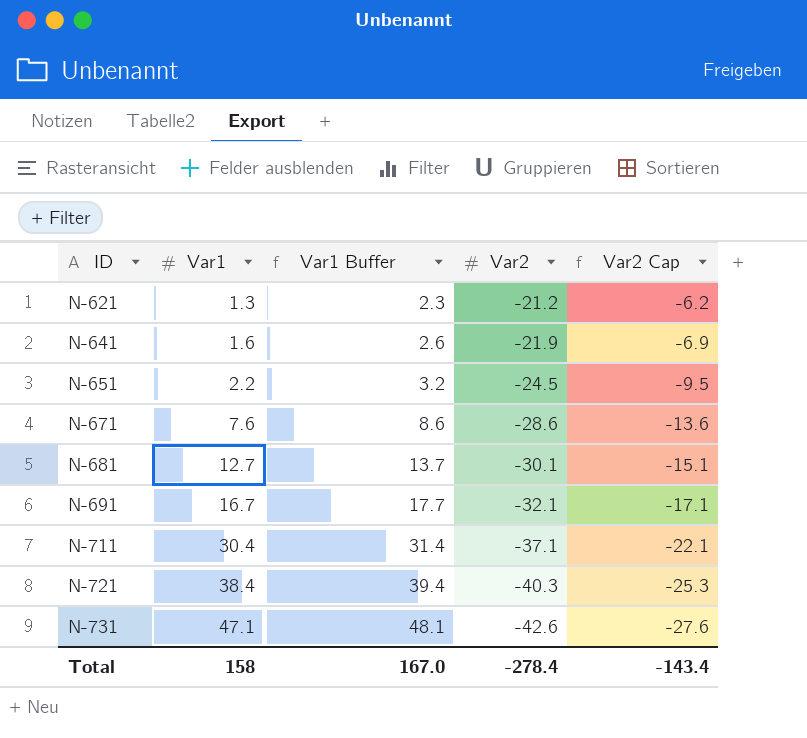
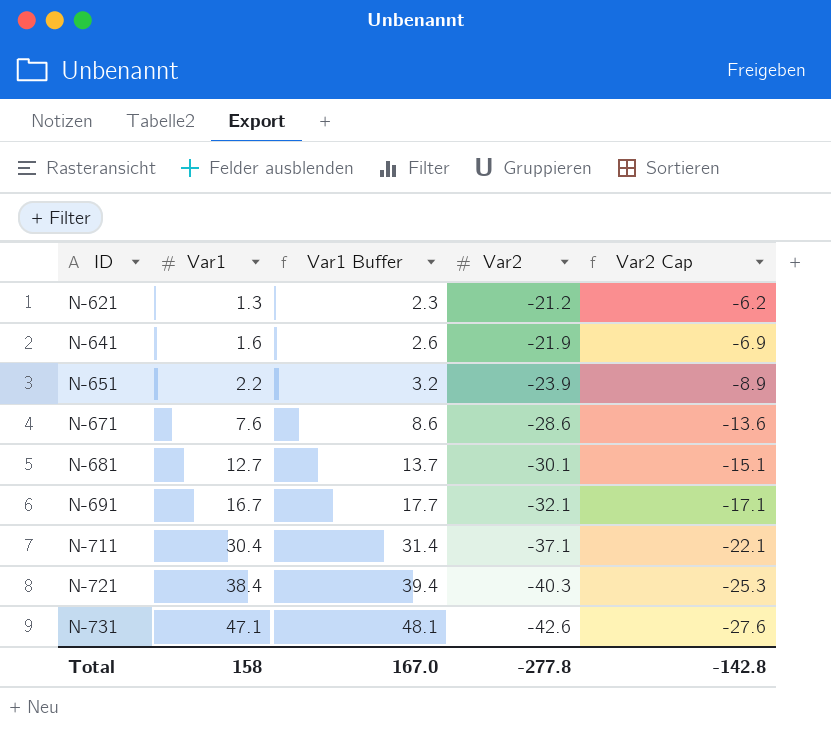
N-651 | Var2: -24.5 -> -23.9
N-651 | Var2 Cap: -9.5 -> -8.9
Total | Var2: -278.4 -> -277.8
Total | Var2 Cap: -143.4 -> -142.8

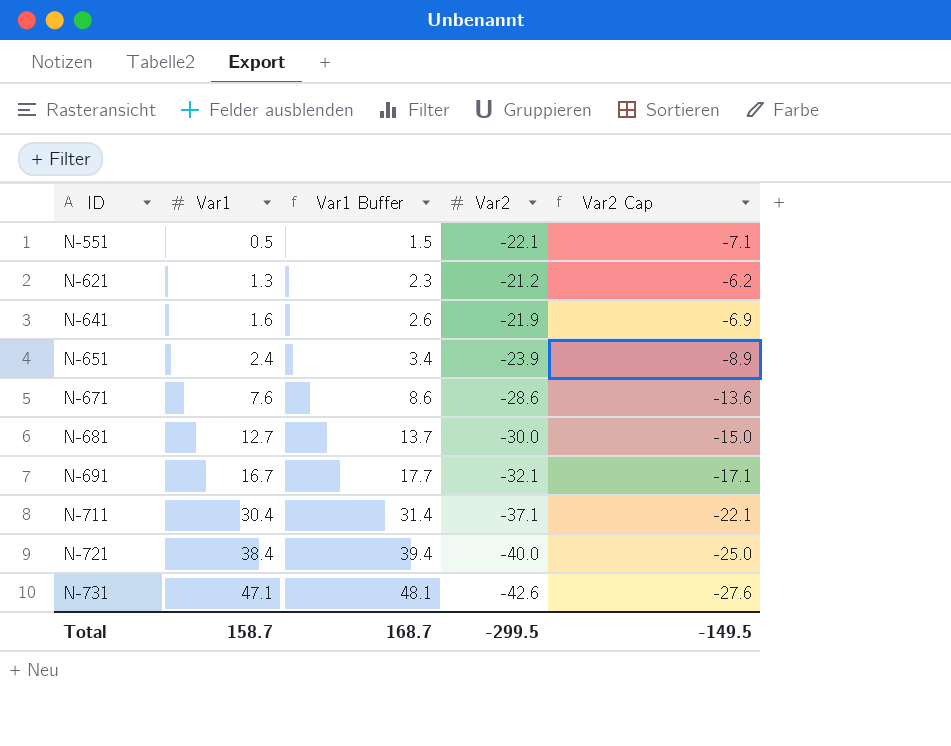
row N-551: none -> 0.5 | 1.5 | -22.1 | -7.1
N-651 | Var1: 2.2 -> 2.4
N-651 | Var1 Buffer: 3.2 -> 3.4
N-681 | Var2: -30.1 -> -30.0
N-681 | Var2 Cap: -15.1 -> -15.0
N-721 | Var2: -40.3 -> -40.0
N-721 | Var2 Cap: -25.3 -> -25.0
Total | Var1: 158 -> 158.7
Total | Var1 Buffer: 167.0 -> 168.7
Total | Var2: -277.8 -> -299.5
Total | Var2 Cap: -142.8 -> -149.5

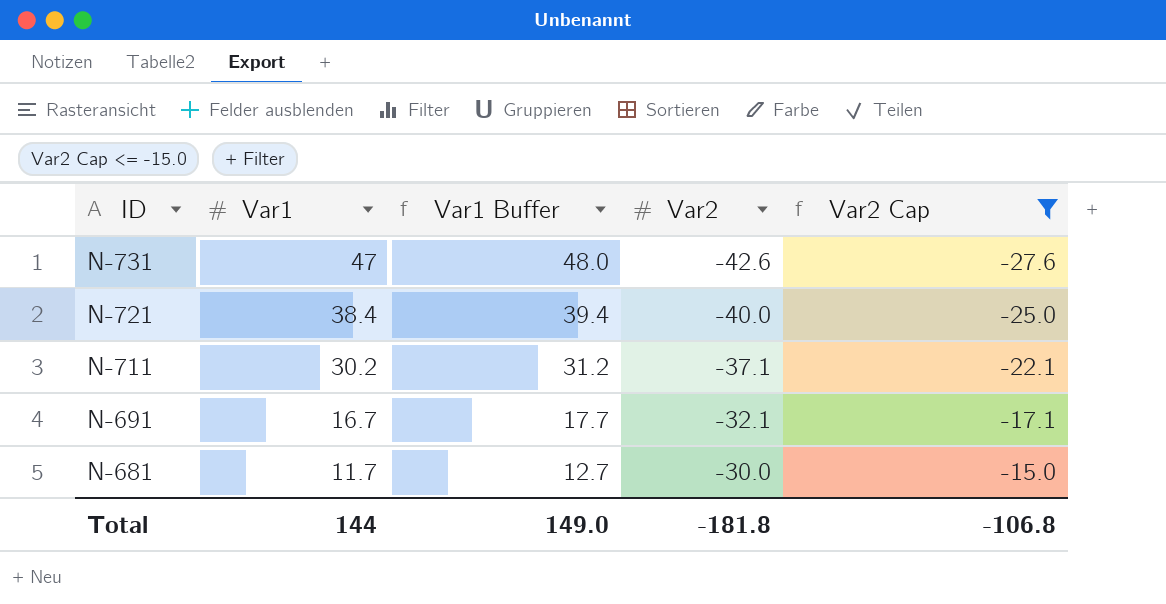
filter: none -> Var2 Cap <= -15.0
row order: ID ascending -> ID descending
N-731 | Var1: 47.1 -> 47
N-731 | Var1 Buffer: 48.1 -> 48.0
N-711 | Var1: 30.4 -> 30.2
N-711 | Var1 Buffer: 31.4 -> 31.2
N-681 | Var1: 12.7 -> 11.7
N-681 | Var1 Buffer: 13.7 -> 12.7
Total | Var1: 158.7 -> 144
Total | Var1 Buffer: 168.7 -> 149.0
Total | Var2: -299.5 -> -181.8
Total | Var2 Cap: -149.5 -> -106.8

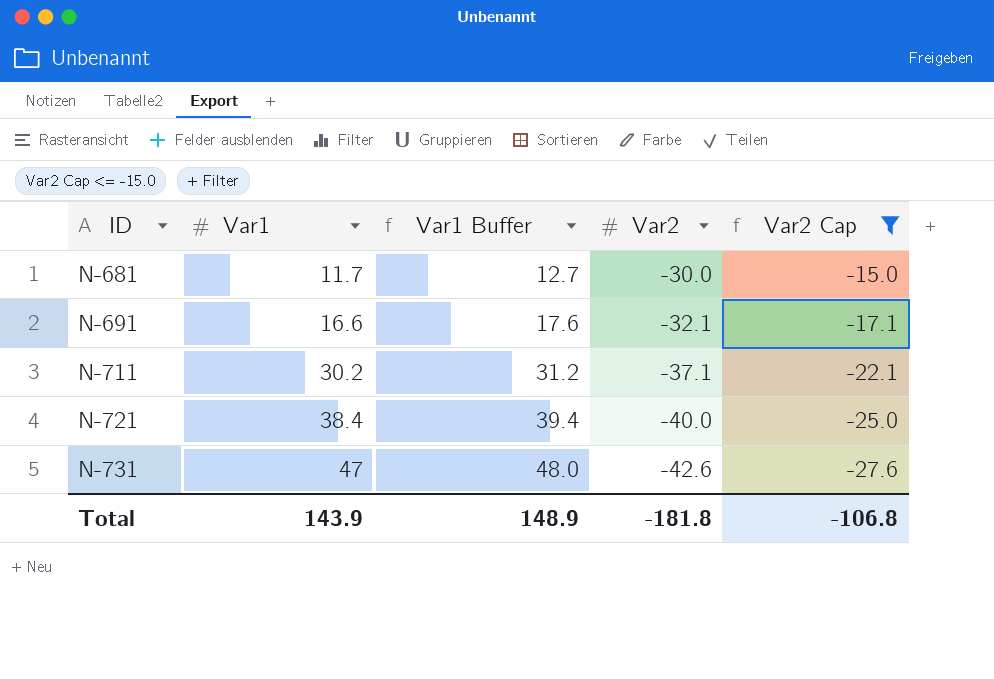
row order: ID descending -> ID ascending
N-691 | Var1: 16.7 -> 16.6
N-691 | Var1 Buffer: 17.7 -> 17.6
Total | Var1: 144 -> 143.9
Total | Var1 Buffer: 149.0 -> 148.9

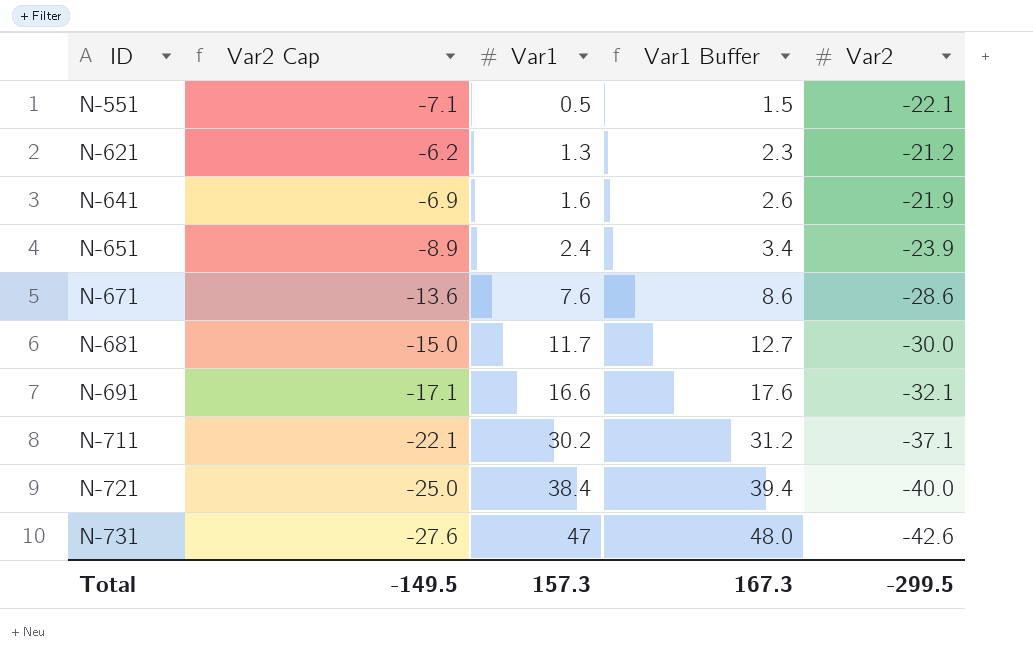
filter: Var2 Cap <= -15.0 -> none
column Var2 Cap | position: 5 -> 2
Total | Var2 Cap: -106.8 -> -149.5
Total | Var1: 143.9 -> 157.3
Total | Var1 Buffer: 148.9 -> 167.3
Total | Var2: -181.8 -> -299.5

